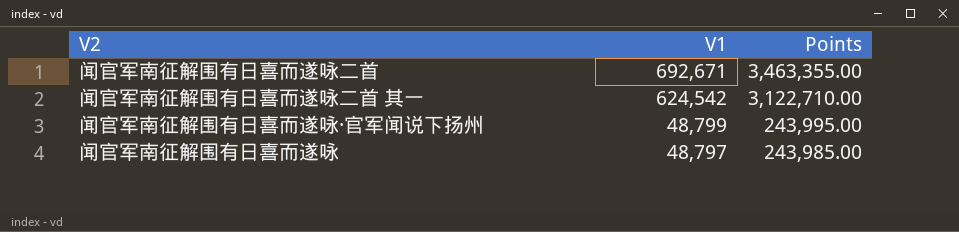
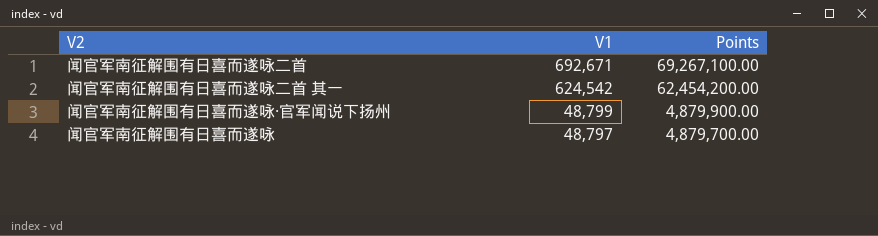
column Points | formula: [V1] * 5 -> [V1] * 100

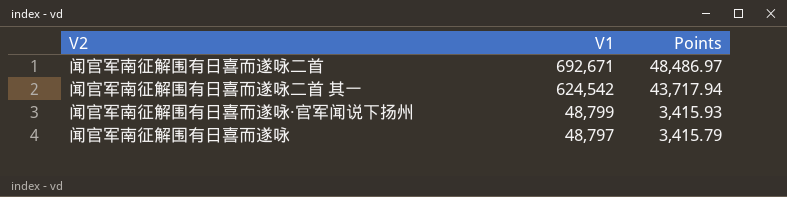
column Points | formula: [V1] * 100 -> [V1] * 0.07

